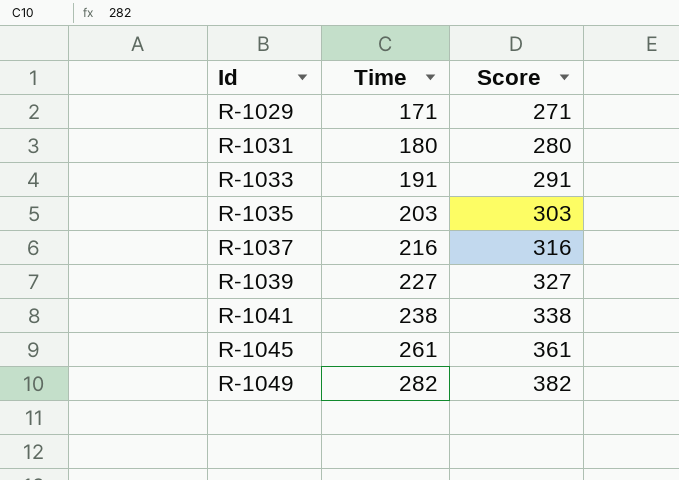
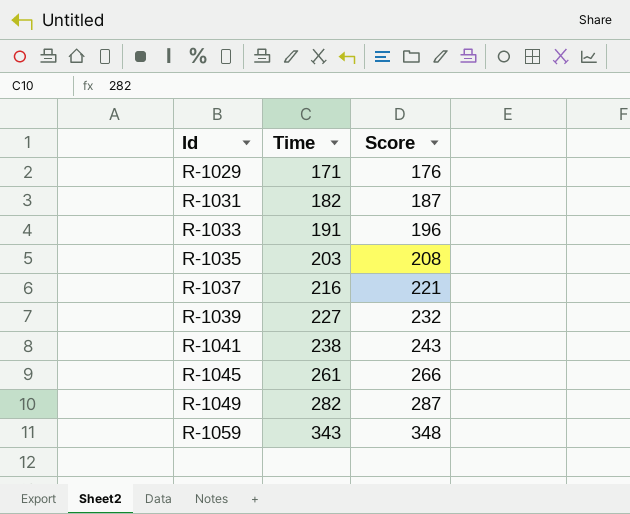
column Score | formula: [Time] + 100 -> [Time] + 5
R-1031 | Time: 180 -> 182
row R-1059: none -> 343 | 348

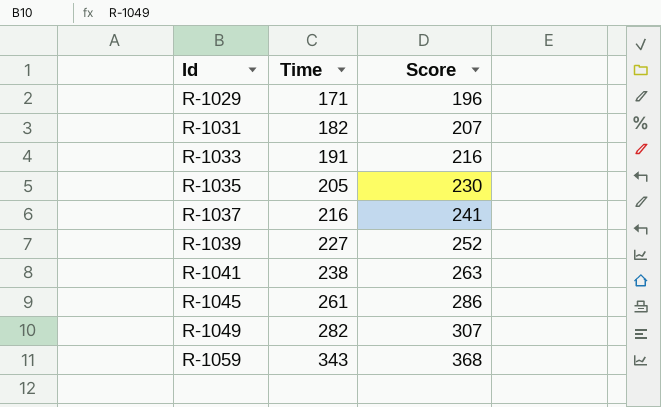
column Score | formula: [Time] + 5 -> [Time] + 25
R-1035 | Time: 203 -> 205

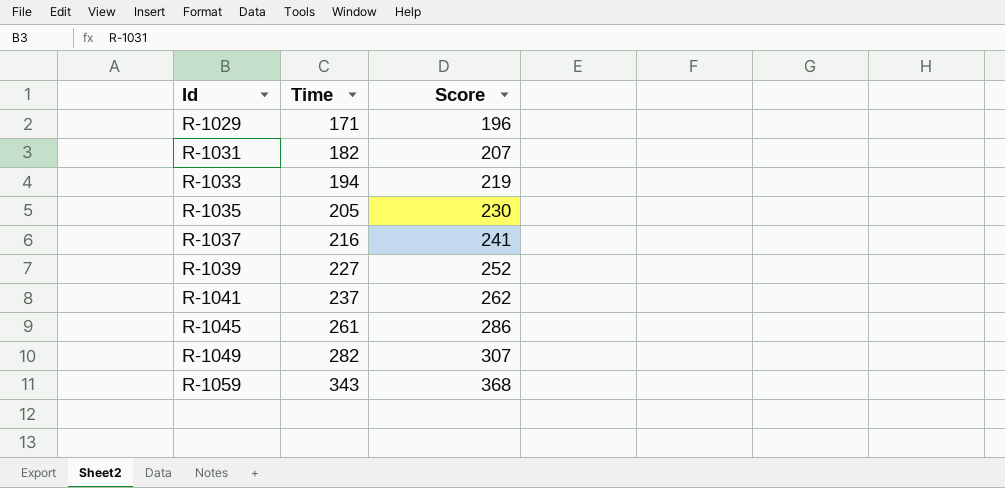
R-1033 | Time: 191 -> 194
R-1033 | Score: 216 -> 219
R-1041 | Time: 238 -> 237
R-1041 | Score: 263 -> 262

